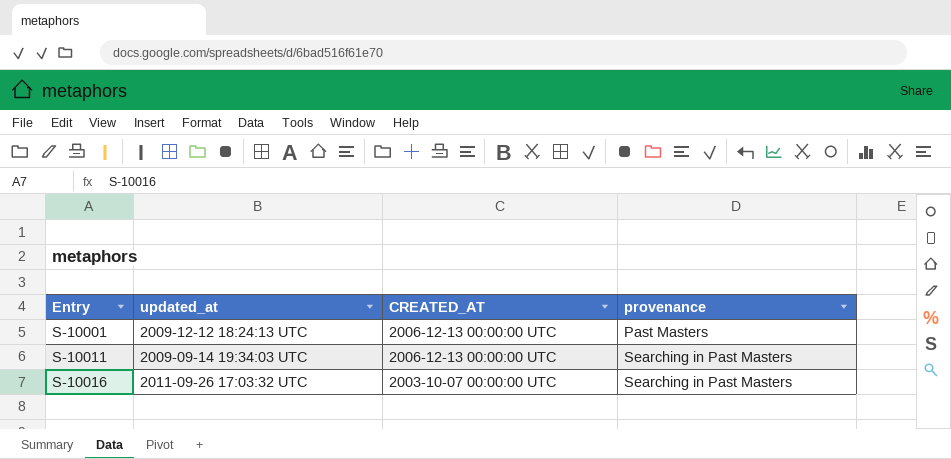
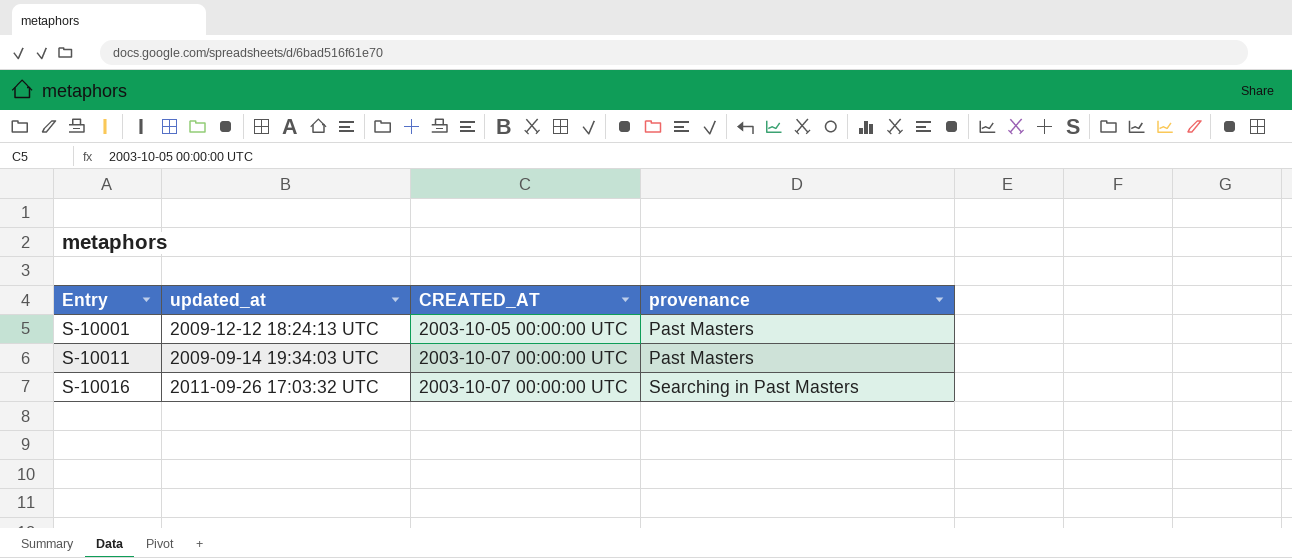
S-10001 | CREATED_AT: 2006-12-13 00:00:00 UTC -> 2003-10-05 00:00:00 UTC
S-10011 | CREATED_AT: 2006-12-13 00:00:00 UTC -> 2003-10-07 00:00:00 UTC
S-10011 | provenance: Searching in Past Masters -> Past Masters

